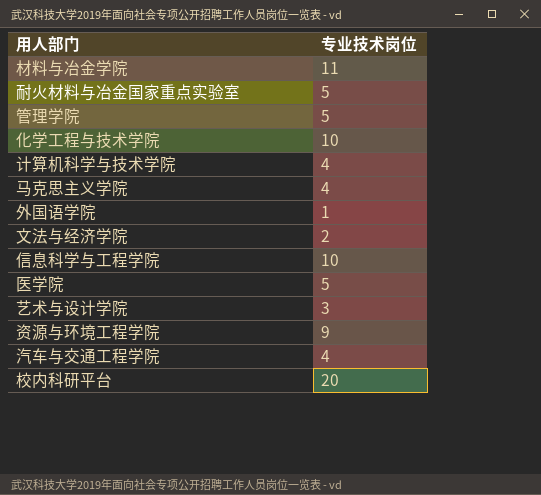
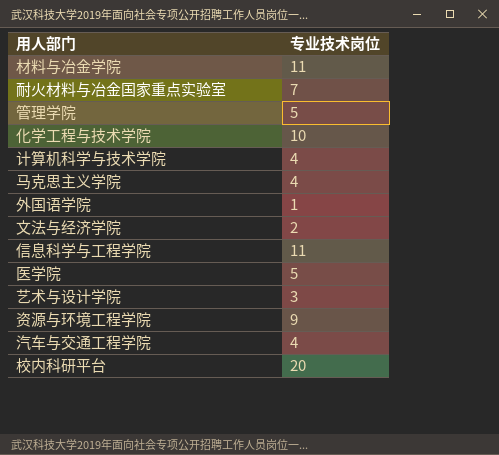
耐火材料与冶金国家重点实验室 | 专业技术岗位: 5 -> 7
信息科学与工程学院 | 专业技术岗位: 10 -> 11

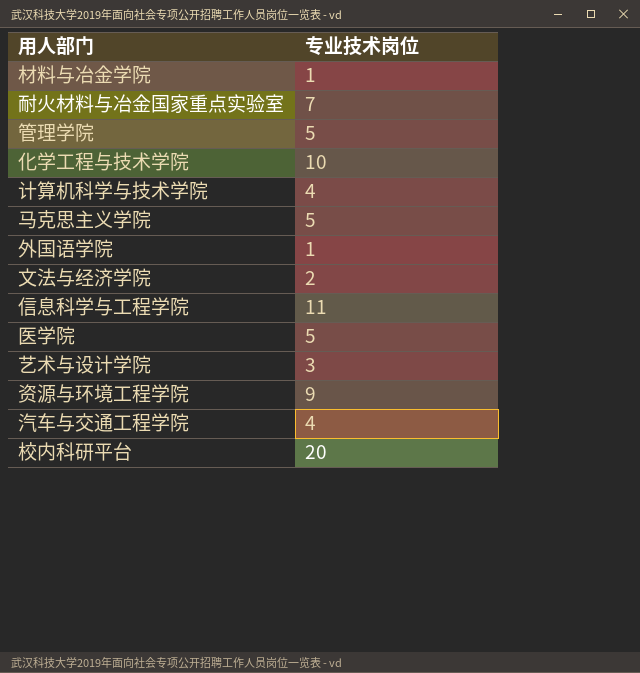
材料与冶金学院 | 专业技术岗位: 11 -> 1
马克思主义学院 | 专业技术岗位: 4 -> 5

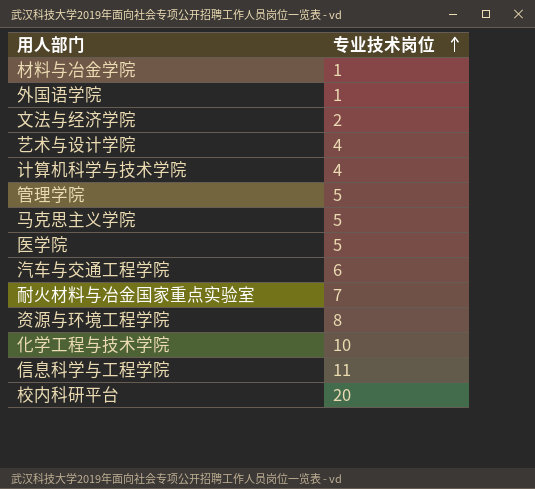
row order: none -> 专业技术岗位 ascending
艺术与设计学院 | 专业技术岗位: 3 -> 4
汽车与交通工程学院 | 专业技术岗位: 4 -> 6
资源与环境工程学院 | 专业技术岗位: 9 -> 8

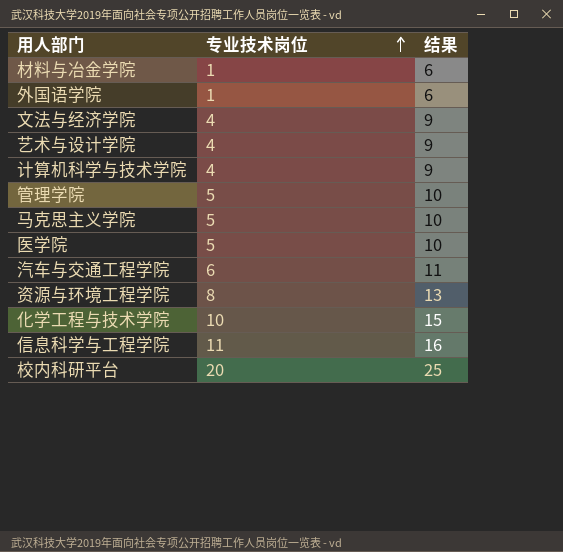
column 结果 | formula: none -> [专业技术岗位] + 5
row 耐火材料与冶金国家重点实验室: 7 -> none
文法与经济学院 | 专业技术岗位: 2 -> 4

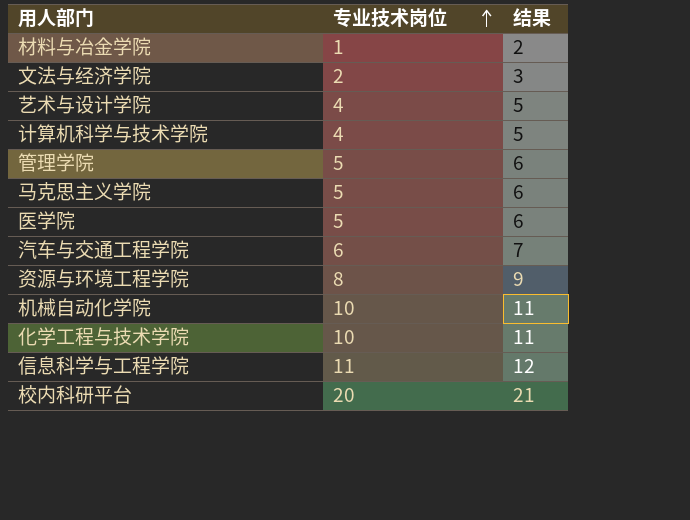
column 结果 | formula: [专业技术岗位] + 5 -> [专业技术岗位] + 1
row 外国语学院: 1 | 6 -> none
文法与经济学院 | 专业技术岗位: 4 -> 2
row 机械自动化学院: none -> 10 | 11

